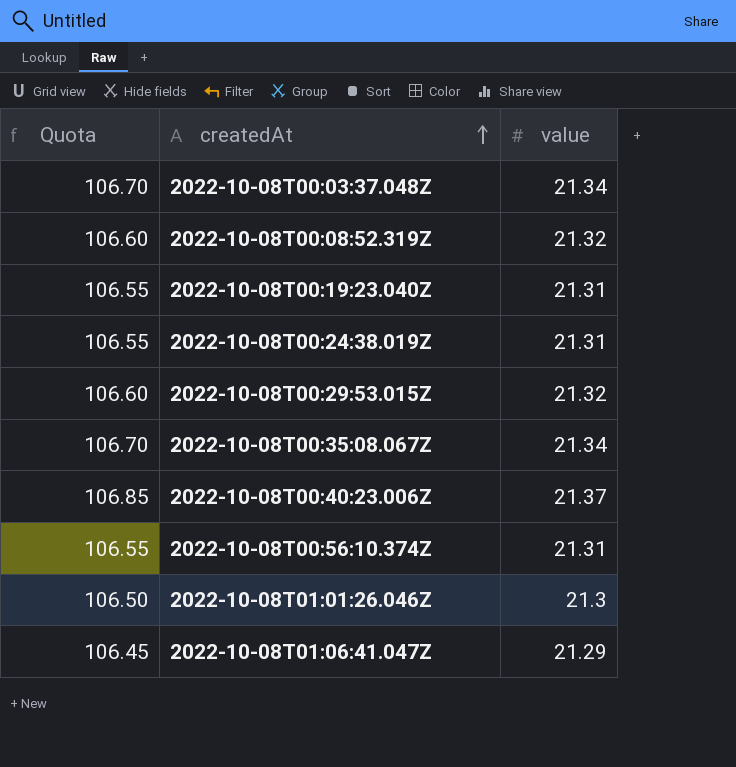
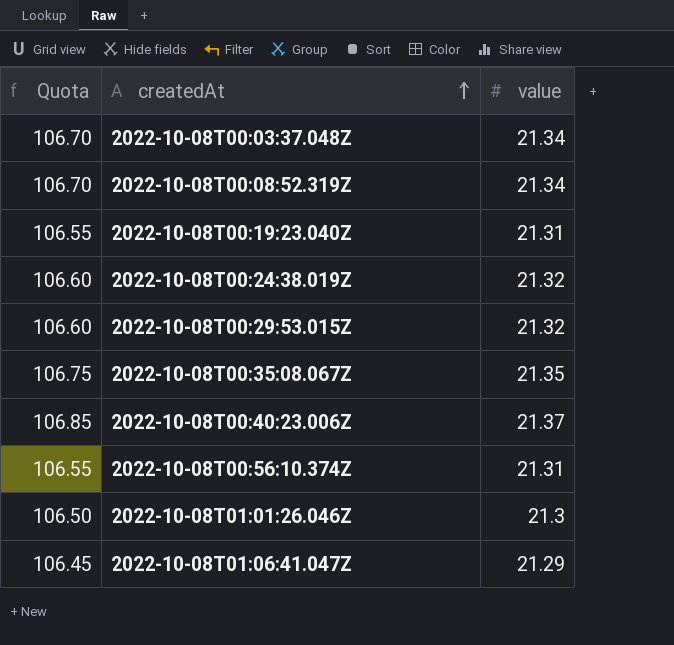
2022-10-08T00:08:52.319Z | Quota: 106.60 -> 106.70
2022-10-08T00:08:52.319Z | value: 21.32 -> 21.34
2022-10-08T00:24:38.019Z | Quota: 106.55 -> 106.60
2022-10-08T00:24:38.019Z | value: 21.31 -> 21.32
2022-10-08T00:35:08.067Z | Quota: 106.70 -> 106.75
2022-10-08T00:35:08.067Z | value: 21.34 -> 21.35

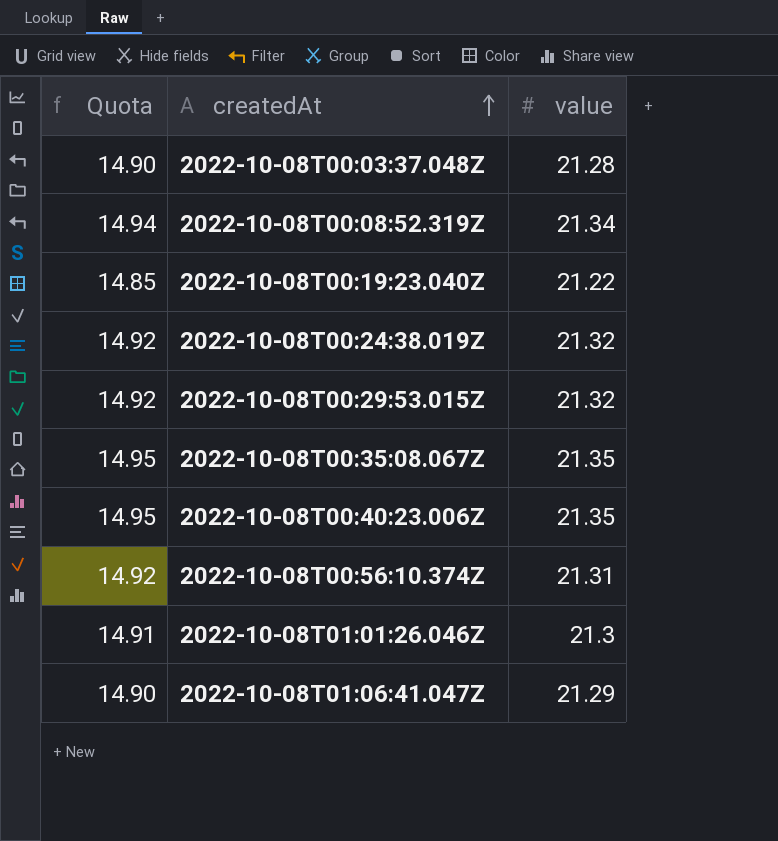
column Quota | formula: [value] * 5 -> [value] * 0.7
2022-10-08T00:03:37.048Z | value: 21.34 -> 21.28
2022-10-08T00:19:23.040Z | value: 21.31 -> 21.22
2022-10-08T00:40:23.006Z | value: 21.37 -> 21.35

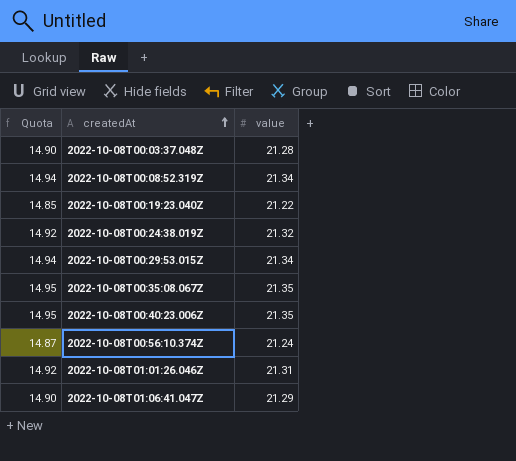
2022-10-08T00:29:53.015Z | Quota: 14.92 -> 14.94
2022-10-08T00:29:53.015Z | value: 21.32 -> 21.34
2022-10-08T00:56:10.374Z | Quota: 14.92 -> 14.87
2022-10-08T00:56:10.374Z | value: 21.31 -> 21.24
2022-10-08T01:01:26.046Z | Quota: 14.91 -> 14.92
2022-10-08T01:01:26.046Z | value: 21.3 -> 21.31

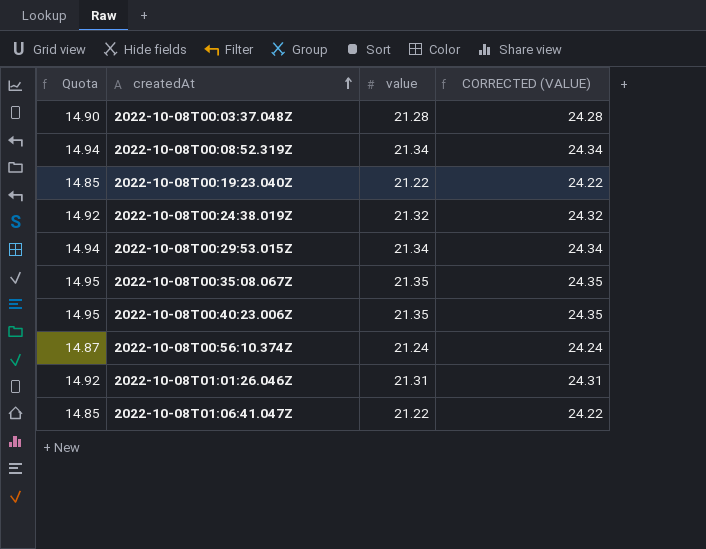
column CORRECTED (VALUE) | formula: none -> [value] + 3
2022-10-08T01:06:41.047Z | Quota: 14.90 -> 14.85
2022-10-08T01:06:41.047Z | value: 21.29 -> 21.22

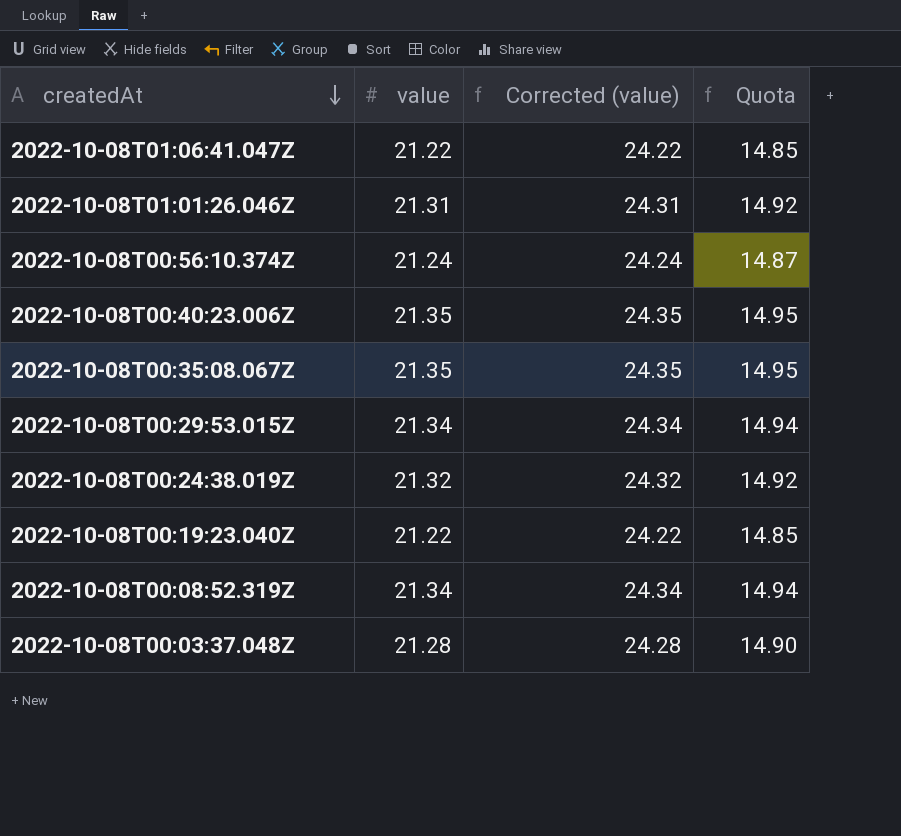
row order: createdAt ascending -> createdAt descending
column name: CORRECTED (VALUE) -> Corrected (value)
column Quota | position: 1 -> 4

